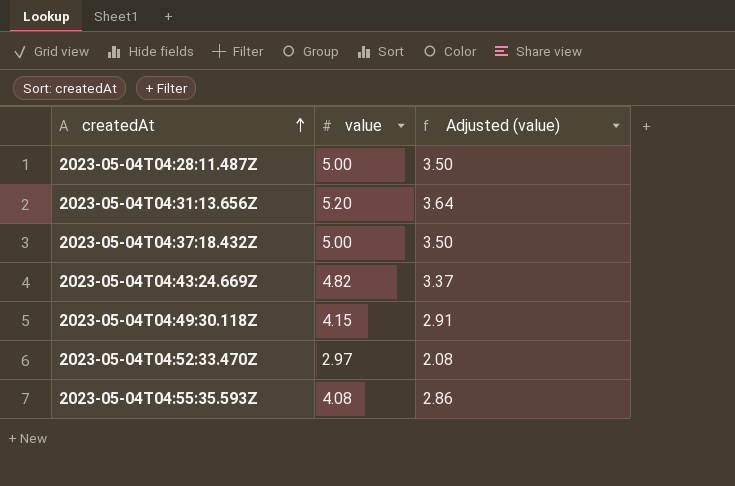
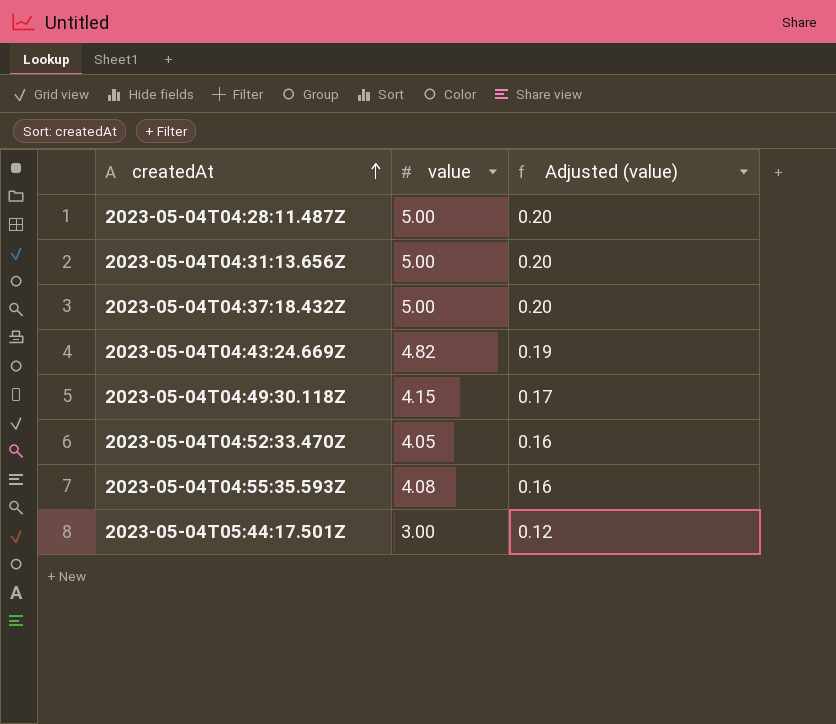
column Adjusted (value) | formula: [value] * 0.7 -> [value] * 0.04
2023-05-04T04:31:13.656Z | value: 5.20 -> 5.00
2023-05-04T04:52:33.470Z | value: 2.97 -> 4.05
row 2023-05-04T05:44:17.501Z: none -> 3.00 | 0.12

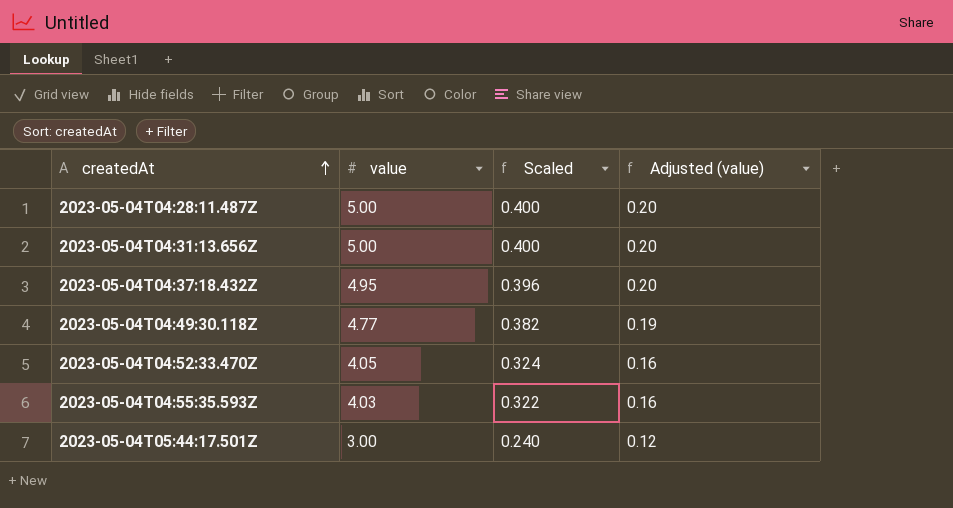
column Scaled | formula: none -> [value] * 0.08
row 2023-05-04T04:43:24.669Z: 4.82 | 0.19 -> none
2023-05-04T04:37:18.432Z | value: 5.00 -> 4.95
2023-05-04T04:49:30.118Z | value: 4.15 -> 4.77
2023-05-04T04:49:30.118Z | Adjusted (value): 0.17 -> 0.19
2023-05-04T04:55:35.593Z | value: 4.08 -> 4.03

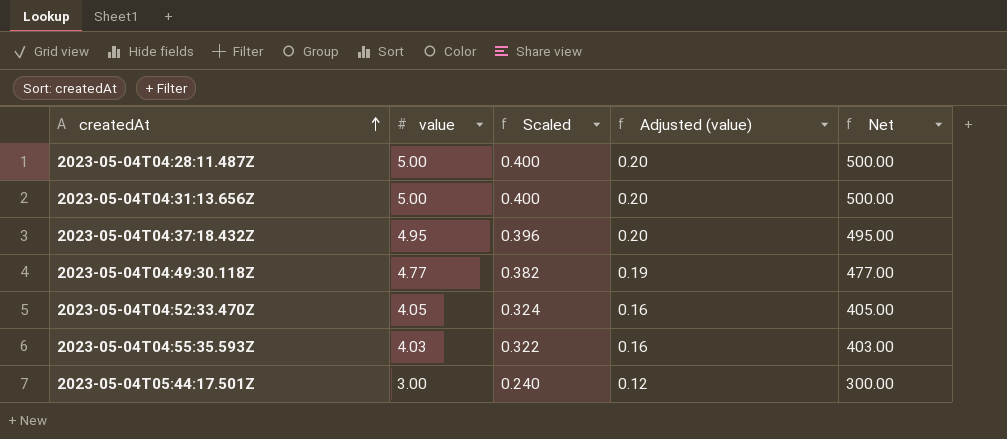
column Net | formula: none -> [value] * 100

